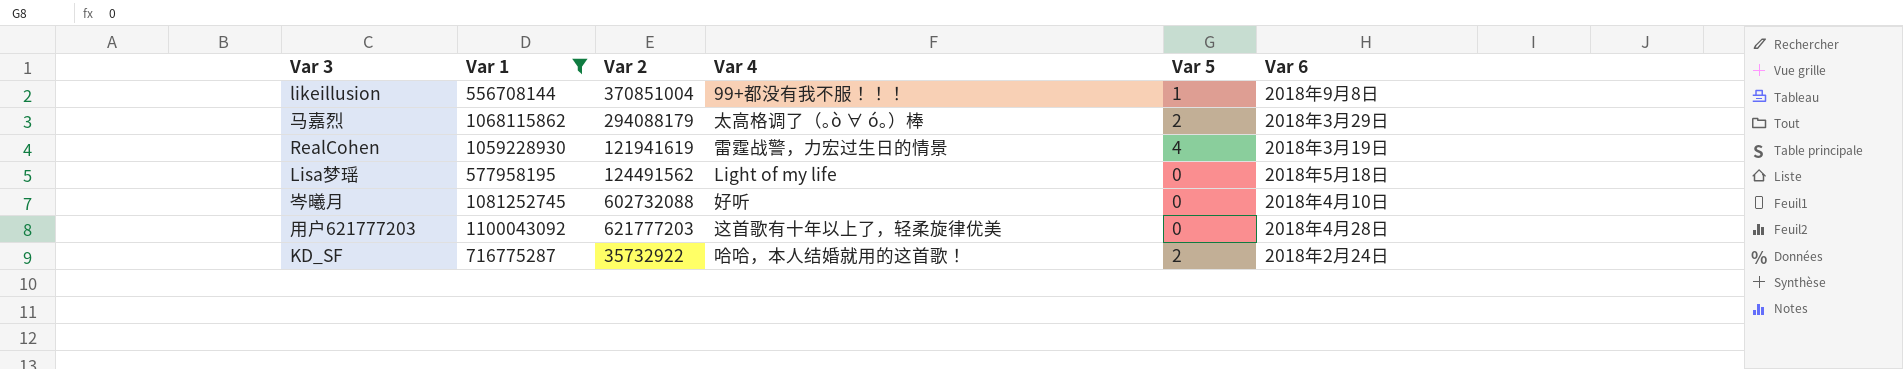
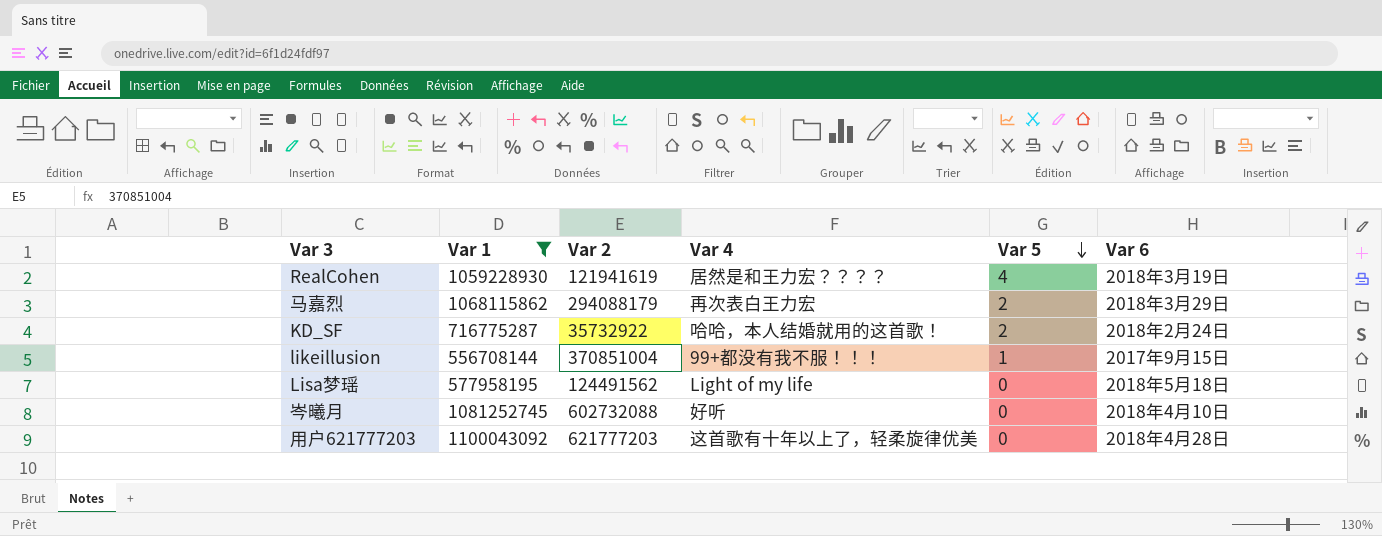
row order: none -> Var 5 descending
RealCohen | Var 4: 雷霆战警，力宏过生日的情景 -> 居然是和王力宏？？？？
马嘉烈 | Var 4: 太高格调了（｡ò ∀ ó｡）棒 -> 再次表白王力宏
likeillusion | Var 6: 2018年9月8日 -> 2017年9月15日

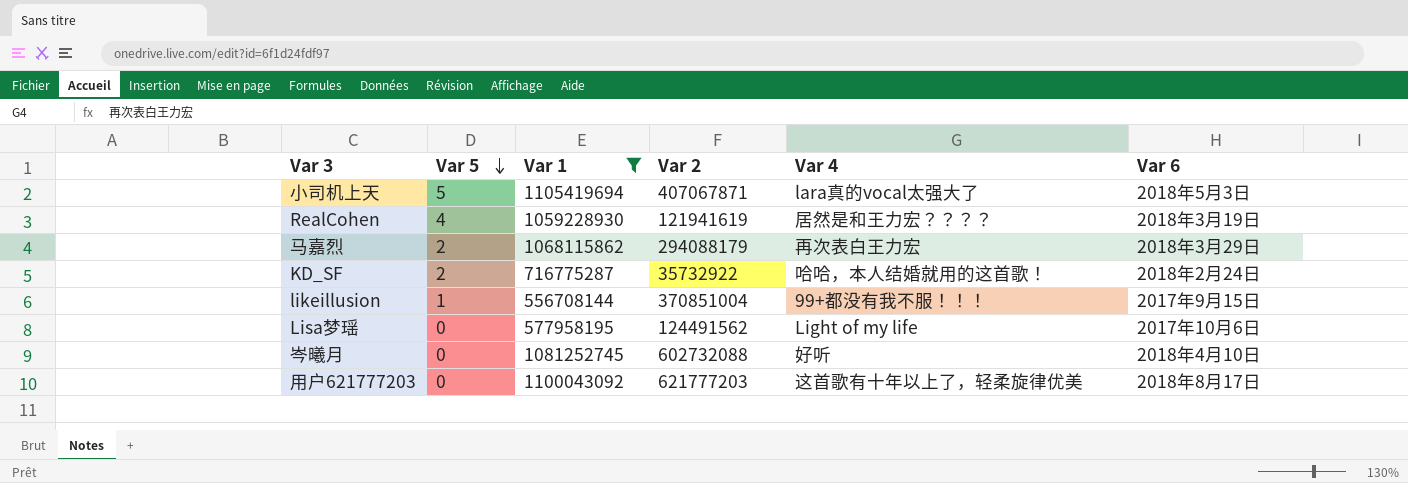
column Var 5 | position: 5 -> 2
row 小司机上天: none -> 5 | 1105419694 | 407067871 | lara真的vocal太强大了 | 2018年5月3日
Lisa梦瑶 | Var 6: 2018年5月18日 -> 2017年10月6日
用户621777203 | Var 6: 2018年4月28日 -> 2018年8月17日

